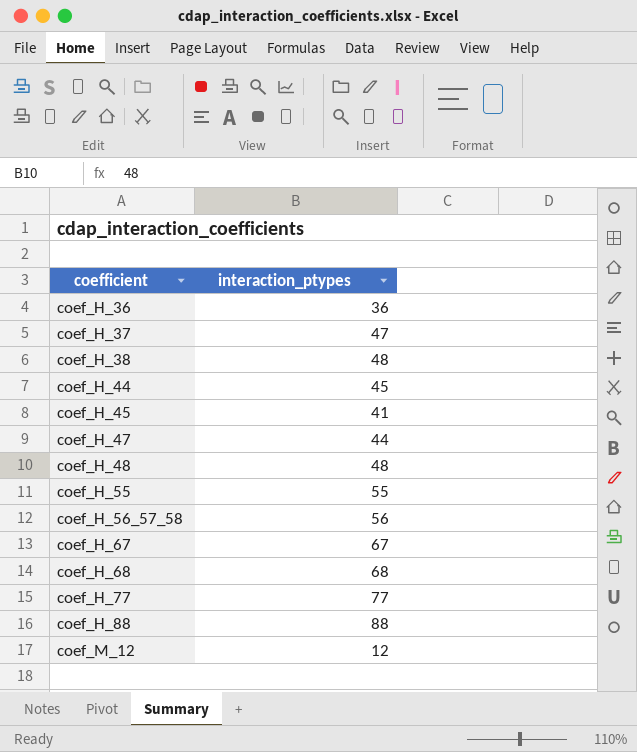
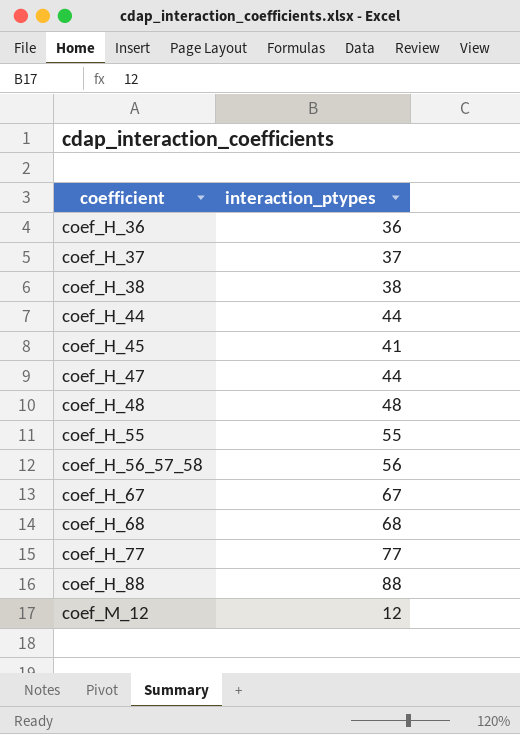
coef_H_37 | interaction_ptypes: 47 -> 37
coef_H_38 | interaction_ptypes: 48 -> 38
coef_H_44 | interaction_ptypes: 45 -> 44

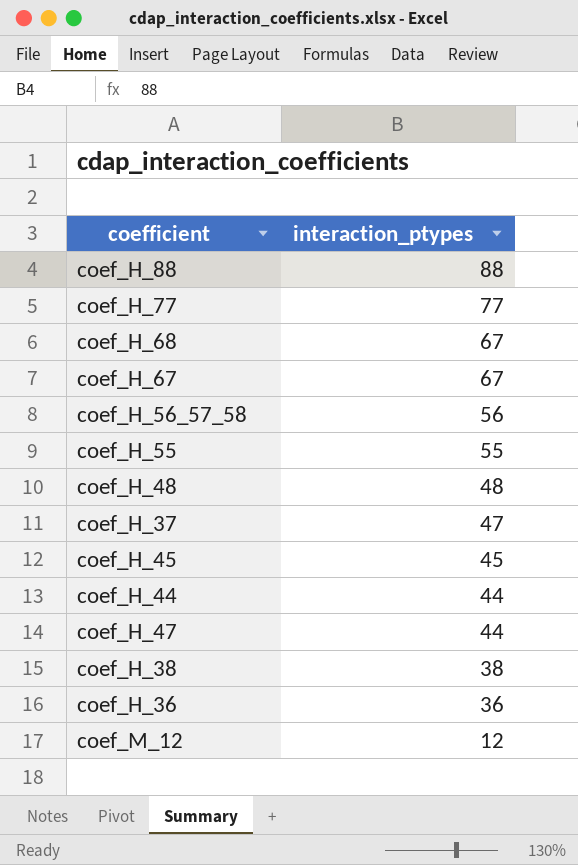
row order: coefficient ascending -> interaction_ptypes descending
coef_H_68 | interaction_ptypes: 68 -> 67
coef_H_37 | interaction_ptypes: 37 -> 47
coef_H_45 | interaction_ptypes: 41 -> 45

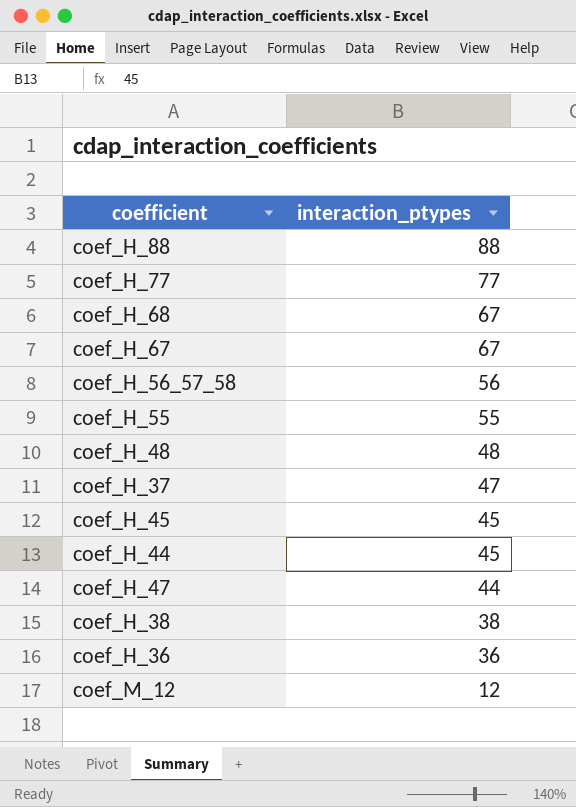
coef_H_44 | interaction_ptypes: 44 -> 45

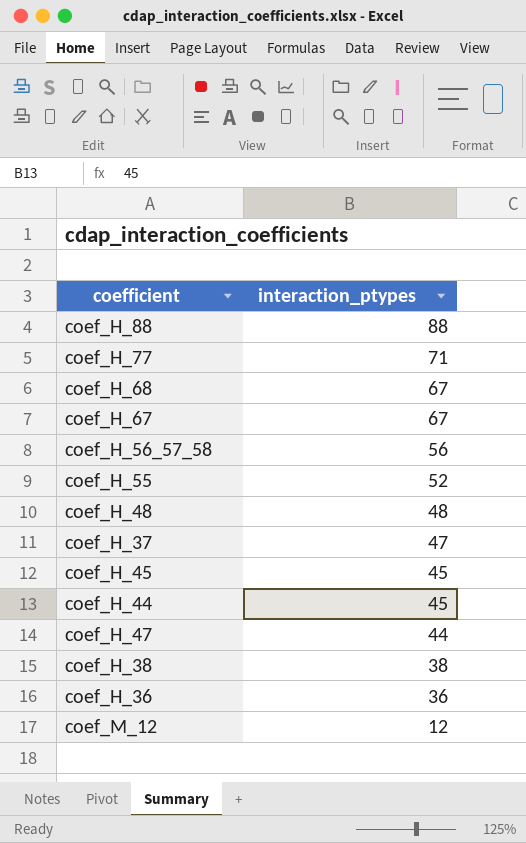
coef_H_77 | interaction_ptypes: 77 -> 71
coef_H_55 | interaction_ptypes: 55 -> 52

